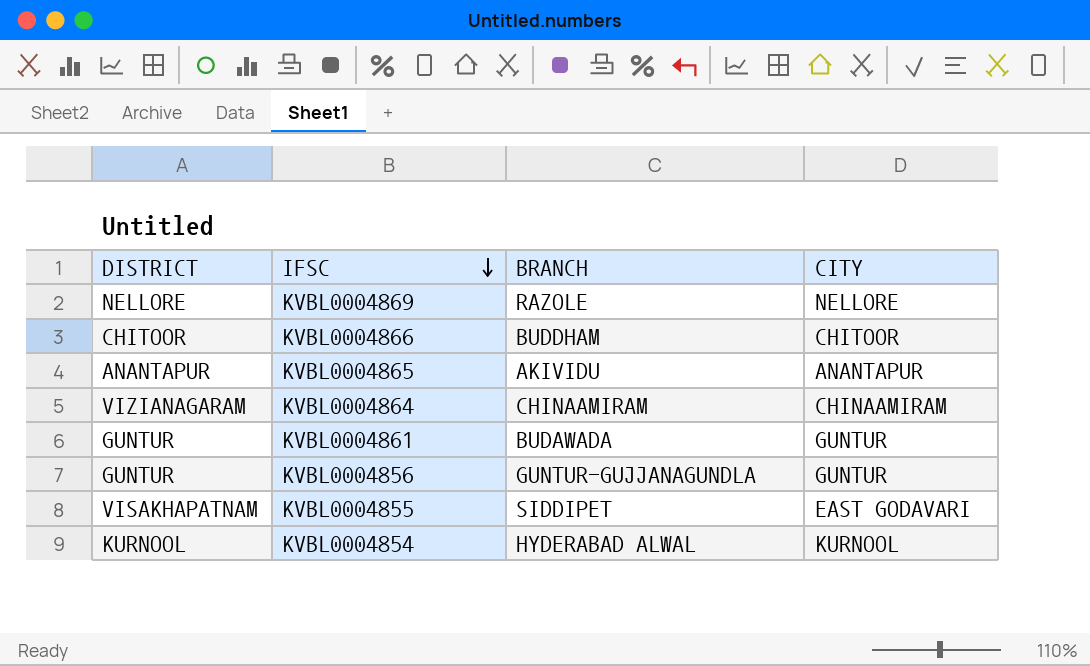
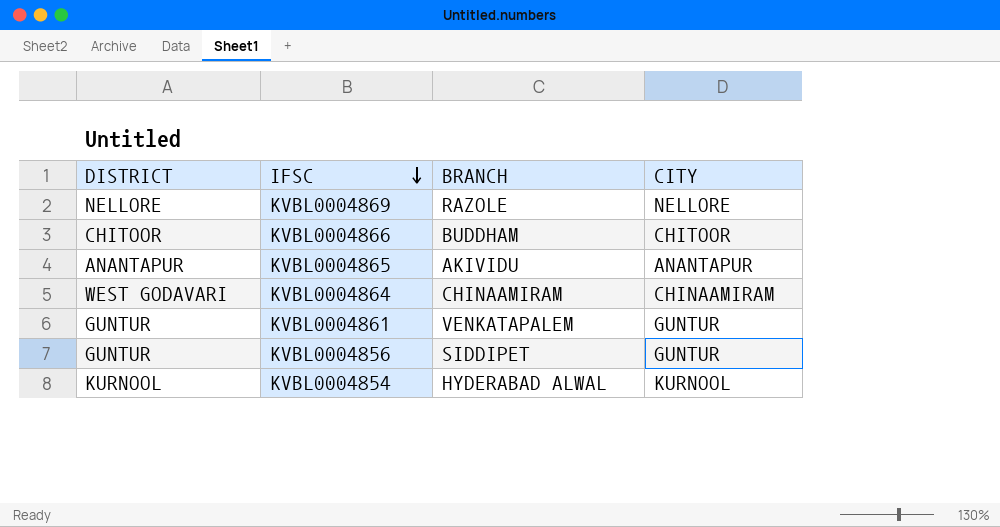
row KVBL0004855: VISAKHAPATNAM | SIDDIPET | EAST GODAVARI -> none
KVBL0004864 | DISTRICT: VIZIANAGARAM -> WEST GODAVARI
KVBL0004861 | BRANCH: BUDAWADA -> VENKATAPALEM
KVBL0004856 | BRANCH: GUNTUR-GUJJANAGUNDLA -> SIDDIPET

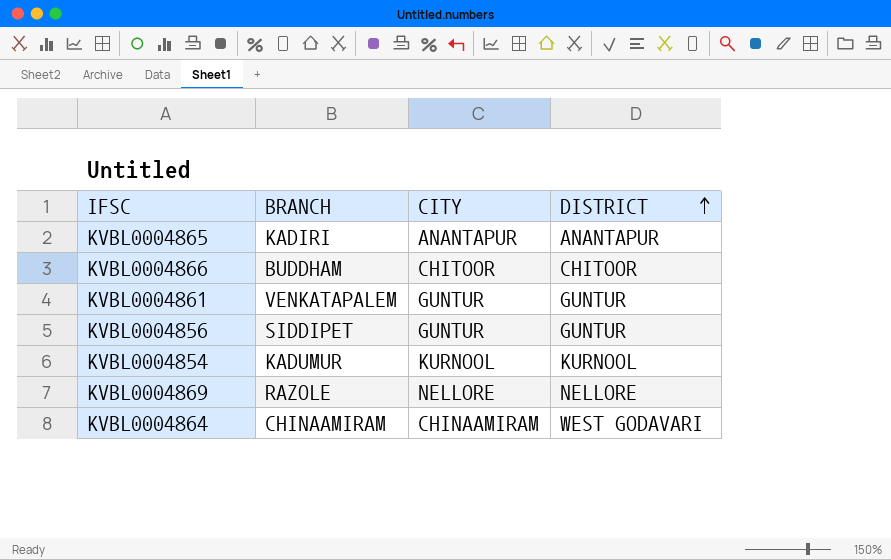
row order: IFSC descending -> DISTRICT ascending
column DISTRICT | position: 1 -> 4
KVBL0004865 | BRANCH: AKIVIDU -> KADIRI
KVBL0004854 | BRANCH: HYDERABAD ALWAL -> KADUMUR

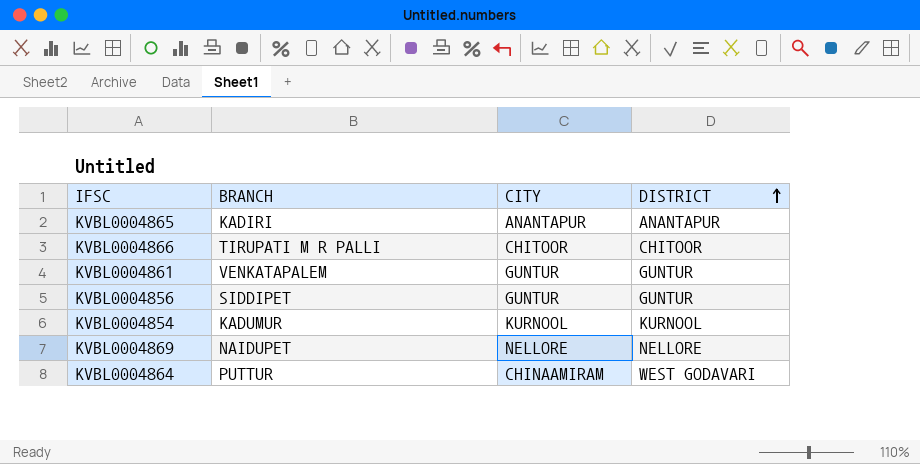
KVBL0004866 | BRANCH: BUDDHAM -> TIRUPATI M R PALLI
KVBL0004869 | BRANCH: RAZOLE -> NAIDUPET
KVBL0004864 | BRANCH: CHINAAMIRAM -> PUTTUR

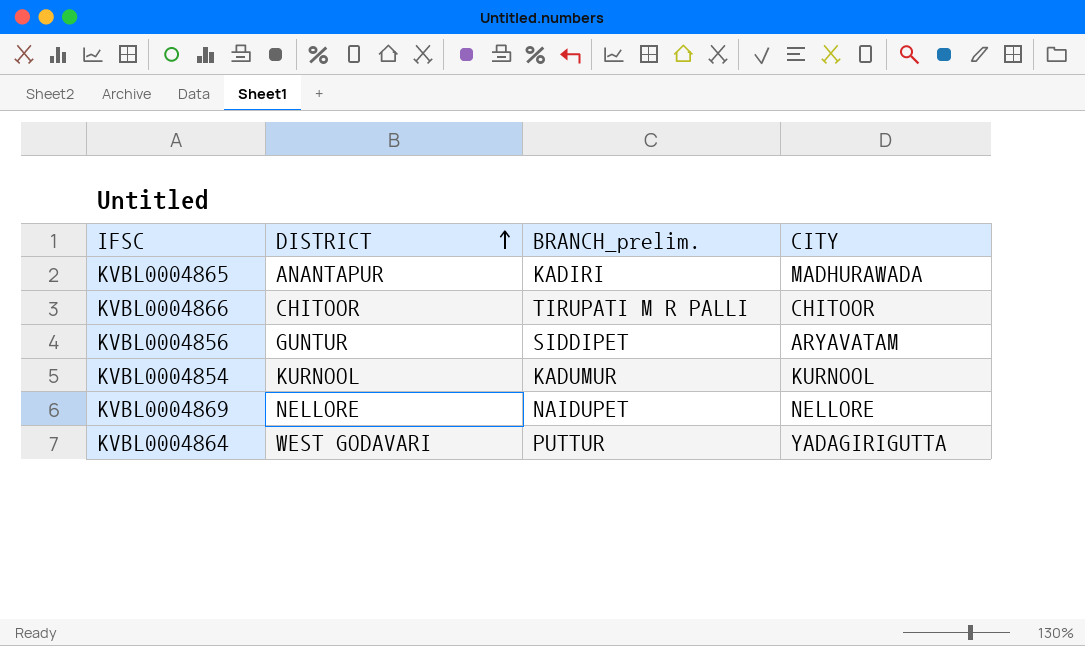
column DISTRICT | position: 4 -> 2
column name: BRANCH -> BRANCH_prelim.
row KVBL0004861: VENKATAPALEM | GUNTUR | GUNTUR -> none
KVBL0004865 | CITY: ANANTAPUR -> MADHURAWADA
KVBL0004856 | CITY: GUNTUR -> ARYAVATAM
KVBL0004864 | CITY: CHINAAMIRAM -> YADAGIRIGUTTA

